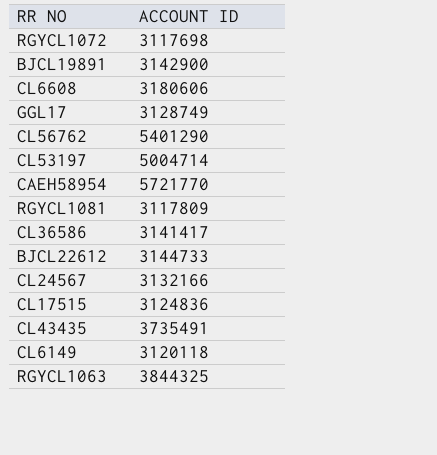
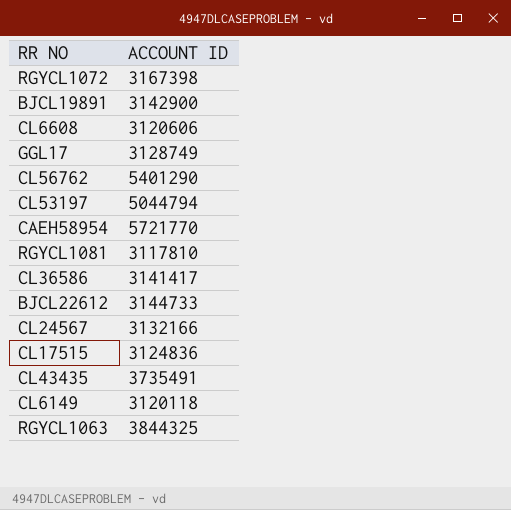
RGYCL1072 | ACCOUNT ID: 3117698 -> 3167398
CL6608 | ACCOUNT ID: 3180606 -> 3120606
CL53197 | ACCOUNT ID: 5004714 -> 5044794
RGYCL1081 | ACCOUNT ID: 3117809 -> 3117810

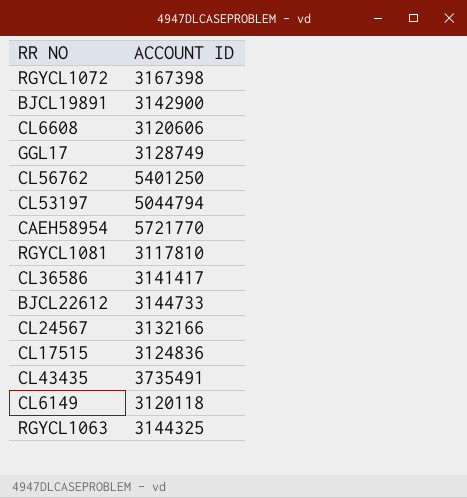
CL56762 | ACCOUNT ID: 5401290 -> 5401250
RGYCL1063 | ACCOUNT ID: 3844325 -> 3144325

